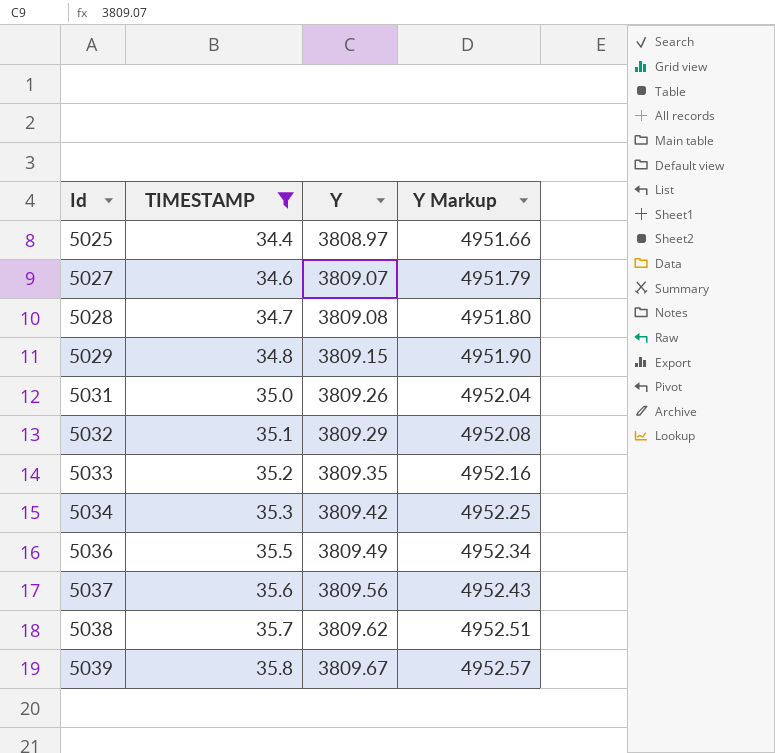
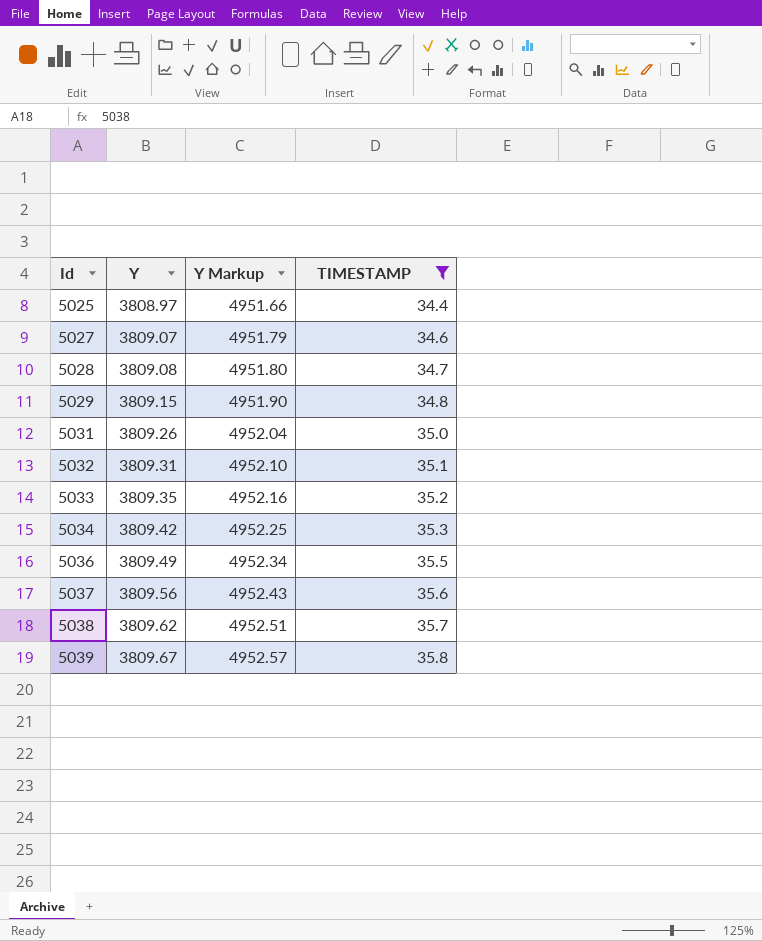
column TIMESTAMP | position: 2 -> 4
5032 | Y: 3809.29 -> 3809.31
5032 | Y Markup: 4952.08 -> 4952.10

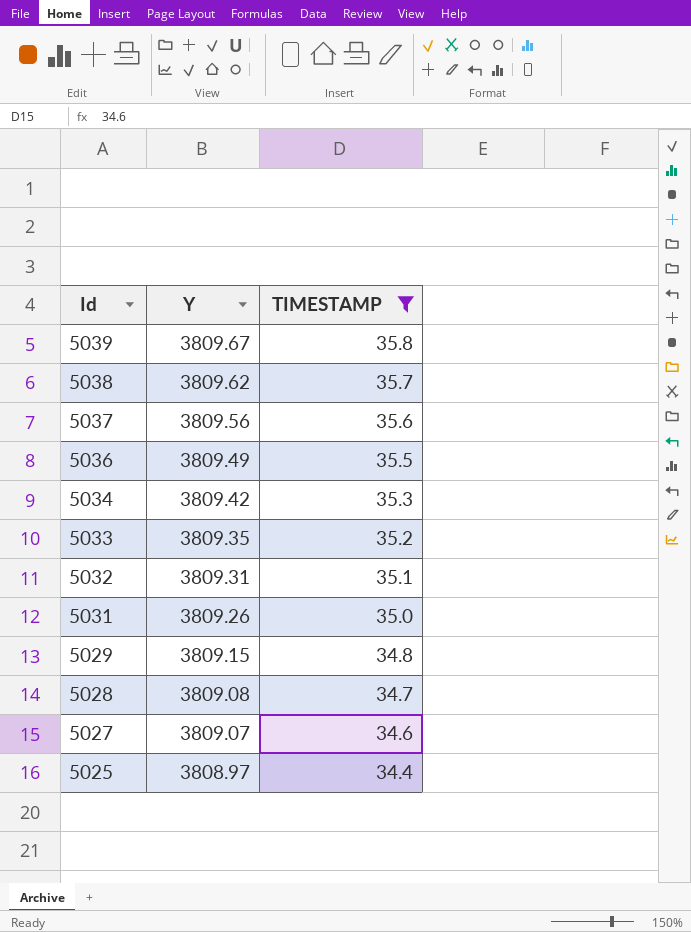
row order: Id ascending -> Id descending
column Y Markup | formula: [Y] * 1.3 -> none

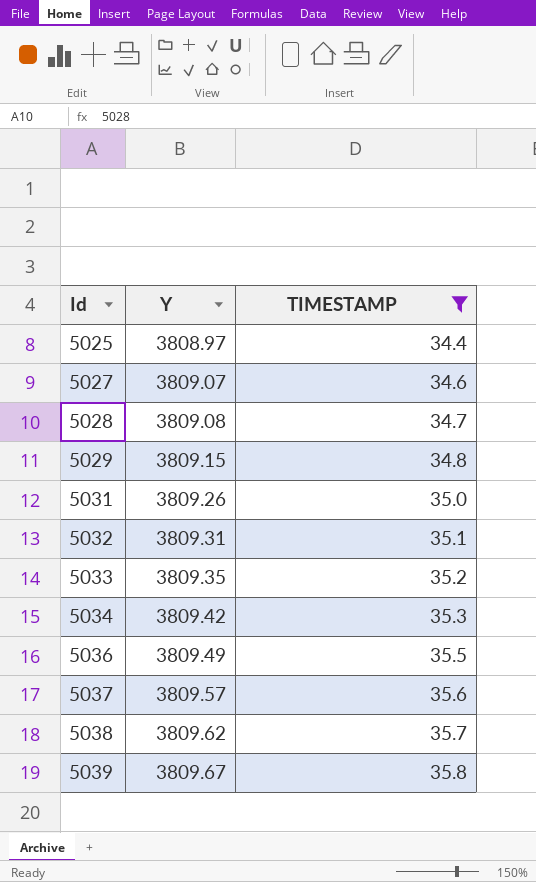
row order: Id descending -> Id ascending
5037 | Y: 3809.56 -> 3809.57

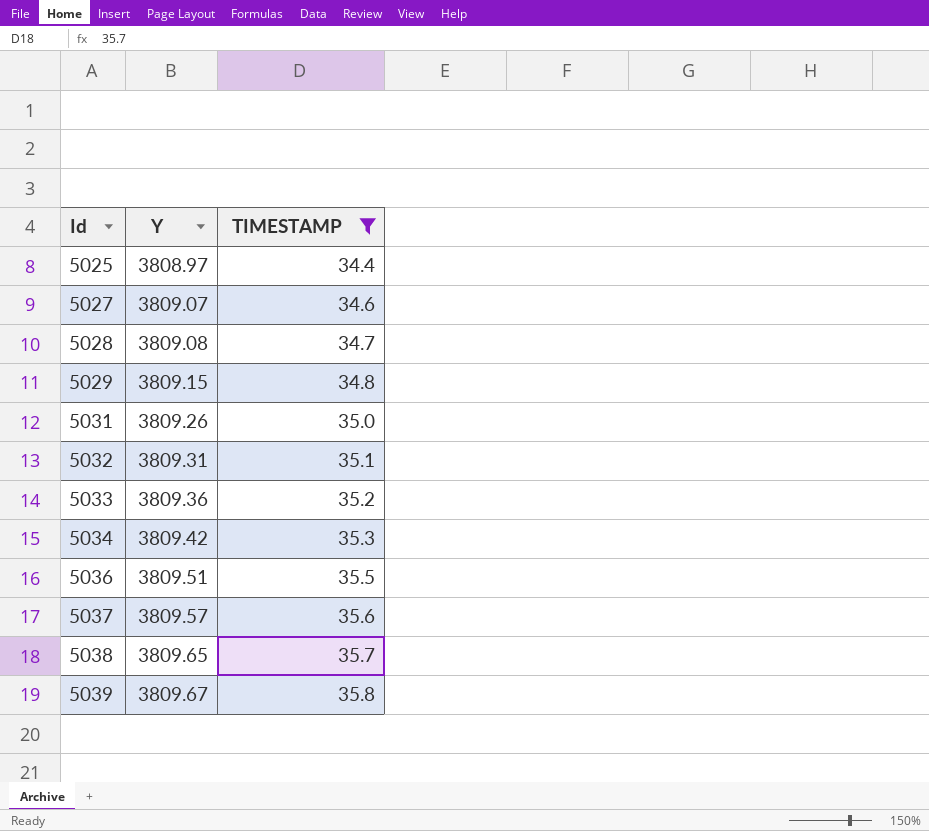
5033 | Y: 3809.35 -> 3809.36
5036 | Y: 3809.49 -> 3809.51
5038 | Y: 3809.62 -> 3809.65

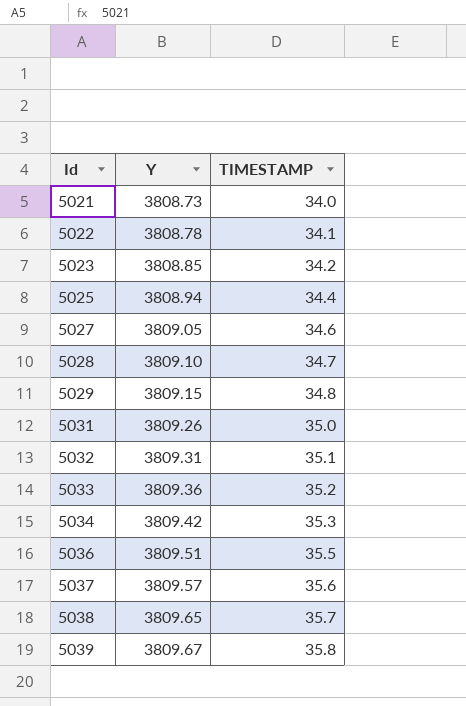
filter: TIMESTAMP >= 34.4 -> none
5025 | Y: 3808.97 -> 3808.94
5027 | Y: 3809.07 -> 3809.05
5028 | Y: 3809.08 -> 3809.10

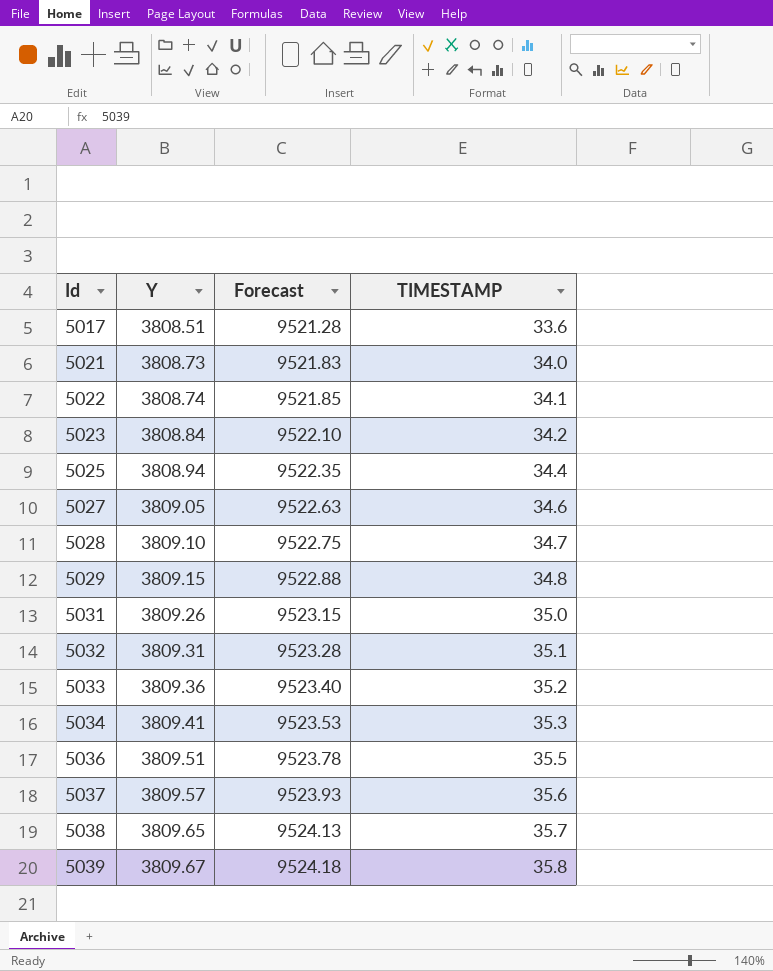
column Forecast | formula: none -> [Y] * 2.5
row 5017: none -> 3808.51 | 9521.28 | 33.6
5022 | Y: 3808.78 -> 3808.74
5023 | Y: 3808.85 -> 3808.84
5034 | Y: 3809.42 -> 3809.41

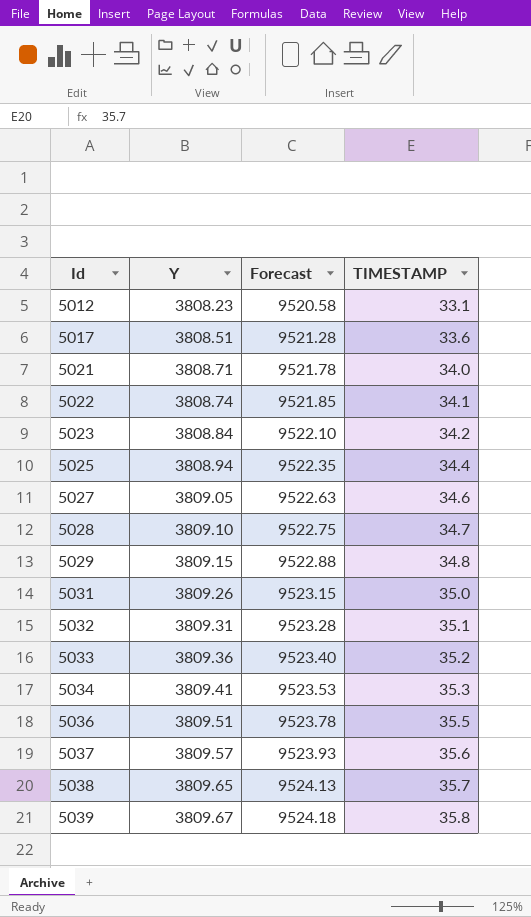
row 5012: none -> 3808.23 | 9520.58 | 33.1
5021 | Y: 3808.73 -> 3808.71
5021 | Forecast: 9521.83 -> 9521.78

